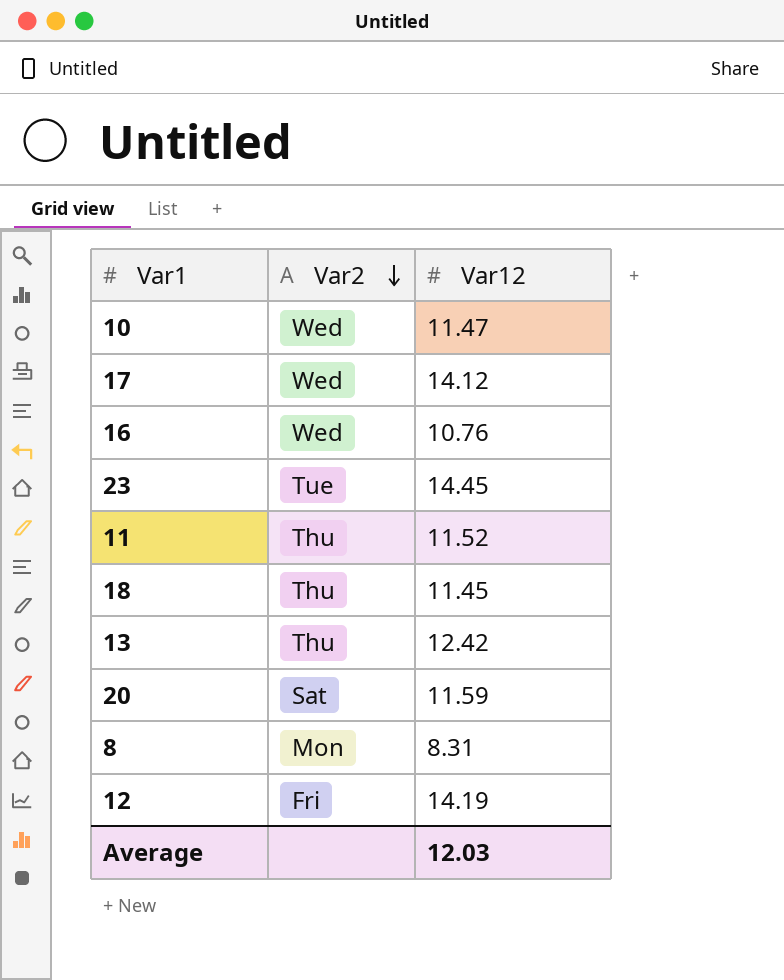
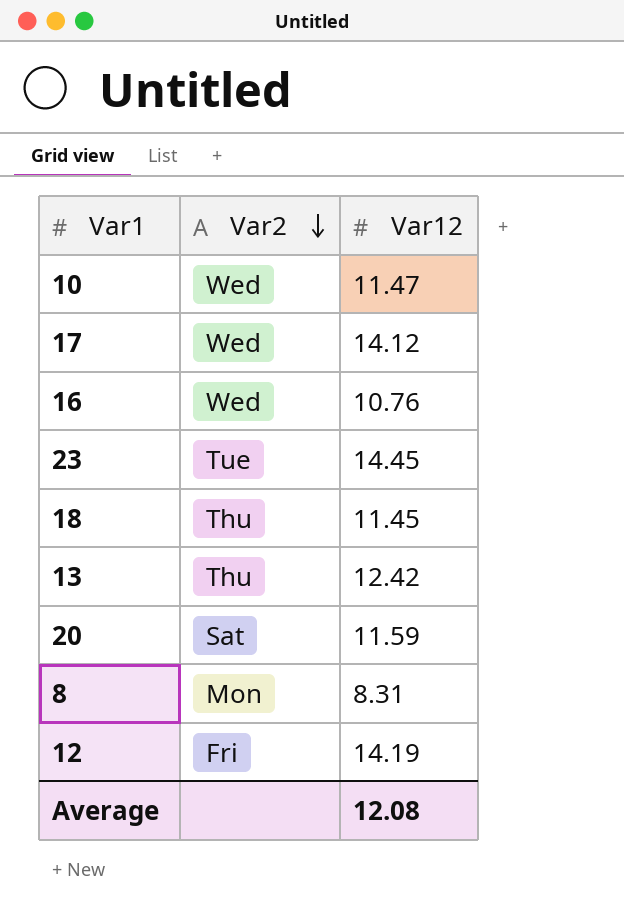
row 11: Thu | 11.52 -> none
Average | Var12: 12.03 -> 12.08

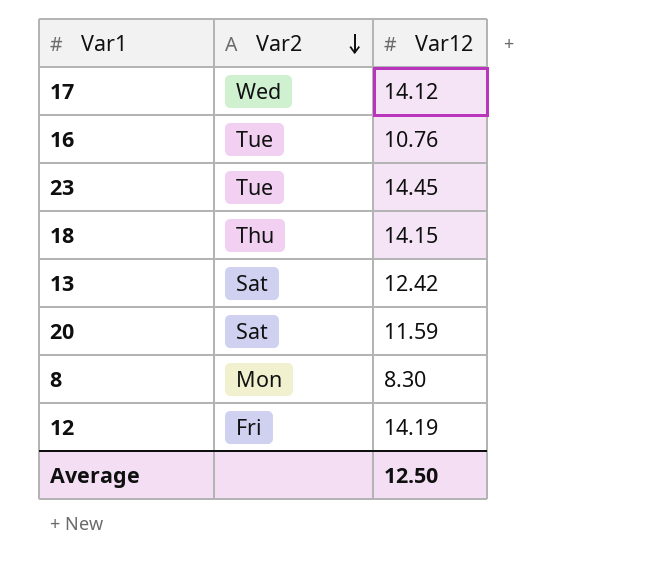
row 10: Wed | 11.47 -> none
16 | Var2: Wed -> Tue
18 | Var12: 11.45 -> 14.15
13 | Var2: Thu -> Sat
8 | Var12: 8.31 -> 8.30
Average | Var12: 12.08 -> 12.50

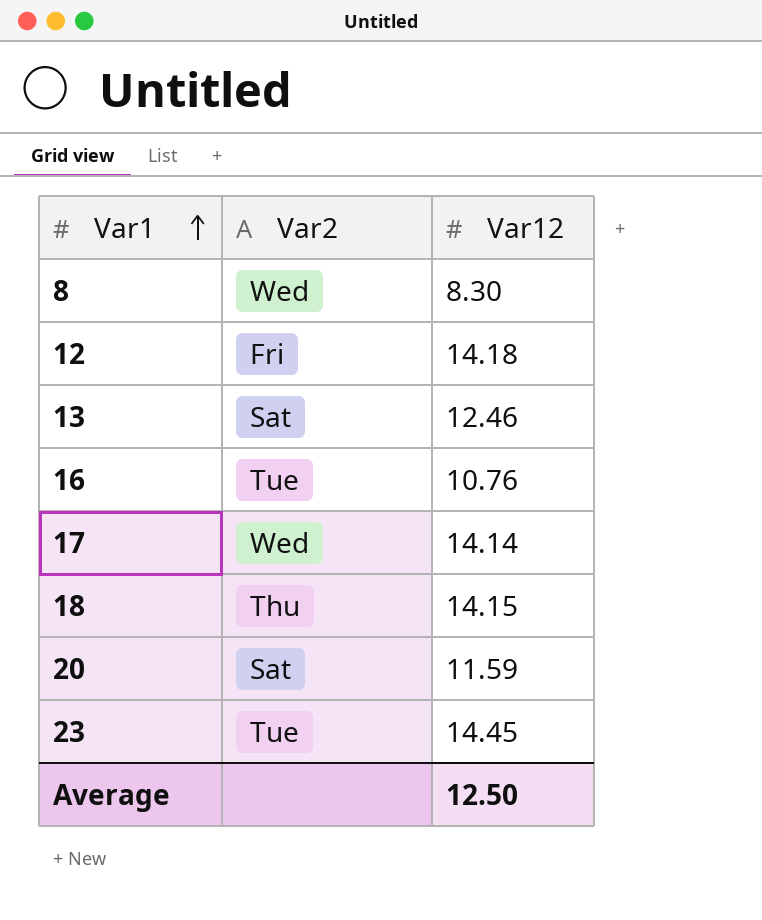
row order: Var2 descending -> Var1 ascending
8 | Var2: Mon -> Wed
12 | Var12: 14.19 -> 14.18
13 | Var12: 12.42 -> 12.46
17 | Var12: 14.12 -> 14.14

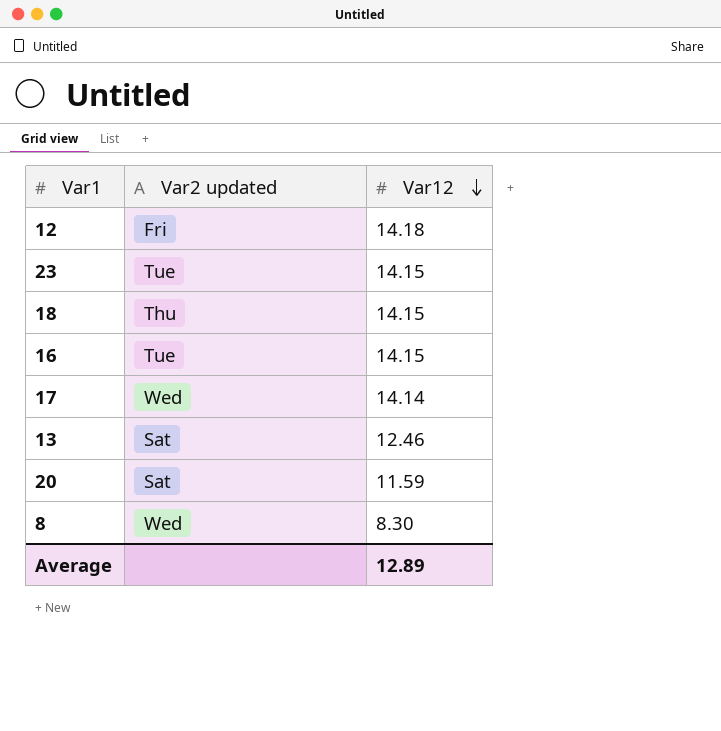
row order: Var1 ascending -> Var12 descending
column name: Var2 -> Var2 updated
23 | Var12: 14.45 -> 14.15
16 | Var12: 10.76 -> 14.15
Average | Var12: 12.50 -> 12.89

